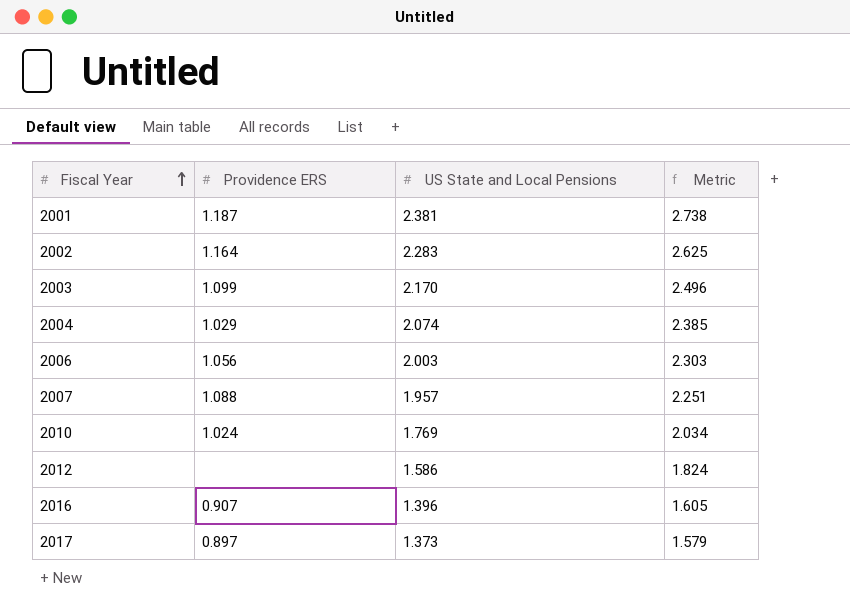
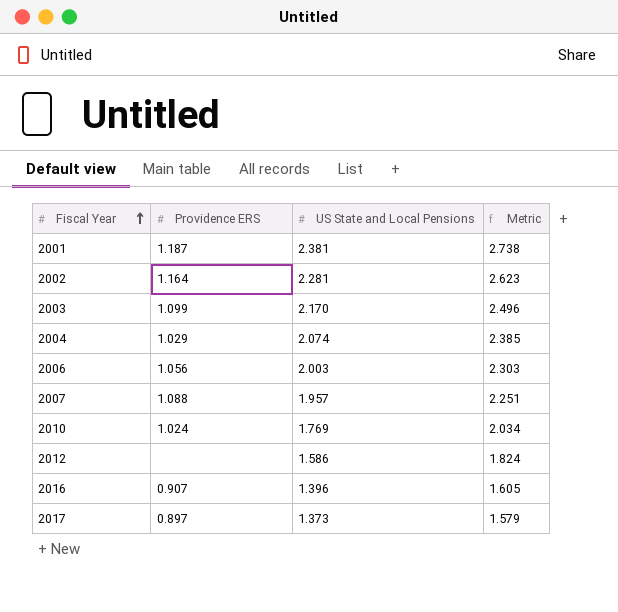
2002 | US State and Local Pensions: 2.283 -> 2.281
2002 | Metric: 2.625 -> 2.623

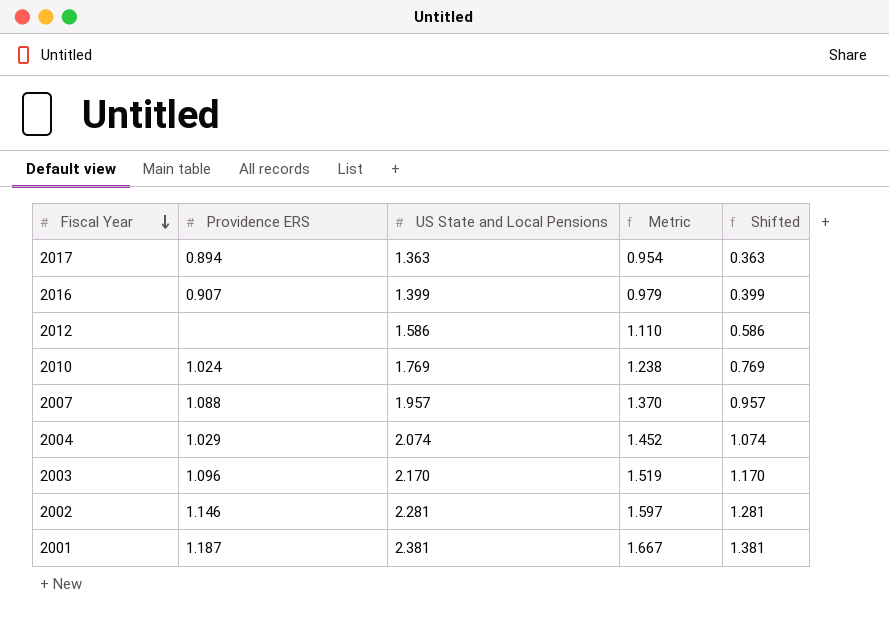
row order: Fiscal Year ascending -> Fiscal Year descending
column Metric | formula: [US State and Local Pensions] * 1.15 -> [US State and Local Pensions] * 0.7
column Shifted | formula: none -> [US State and Local Pensions] - 1
row 2006: 1.056 | 2.003 | 2.303 -> none
2017 | Providence ERS: 0.897 -> 0.894
2017 | US State and Local Pensions: 1.373 -> 1.363
2016 | US State and Local Pensions: 1.396 -> 1.399
2003 | Providence ERS: 1.099 -> 1.096
2002 | Providence ERS: 1.164 -> 1.146

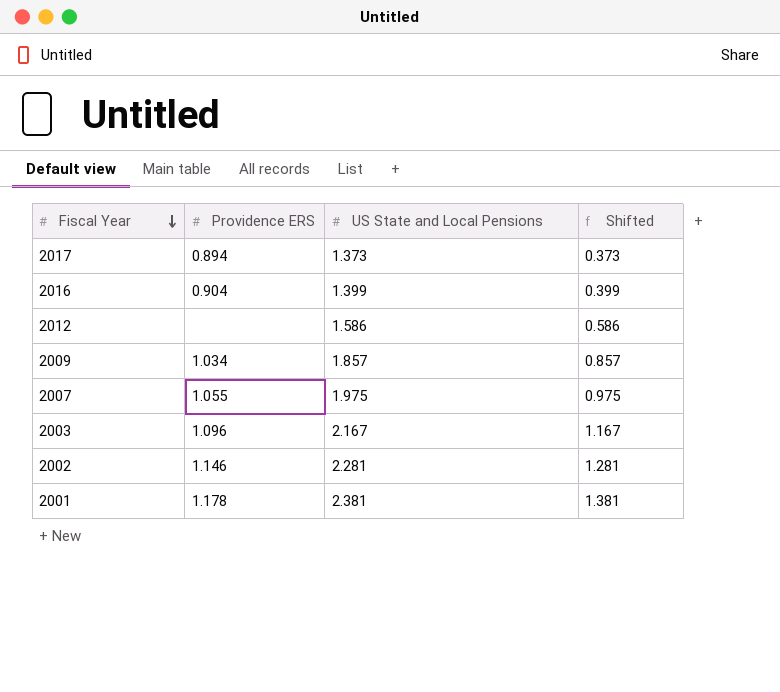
column Metric | formula: [US State and Local Pensions] * 0.7 -> none
row 2010: 1.024 | 1.769 | 1.238 | 0.769 -> none
row 2004: 1.029 | 2.074 | 1.452 | 1.074 -> none
2017 | US State and Local Pensions: 1.363 -> 1.373
2017 | Shifted: 0.363 -> 0.373
2016 | Providence ERS: 0.907 -> 0.904
row 2009: none -> 1.034 | 1.857 | 0.857
2007 | Providence ERS: 1.088 -> 1.055
2007 | US State and Local Pensions: 1.957 -> 1.975
2007 | Shifted: 0.957 -> 0.975
2003 | US State and Local Pensions: 2.170 -> 2.167
2003 | Shifted: 1.170 -> 1.167
2001 | Providence ERS: 1.187 -> 1.178

